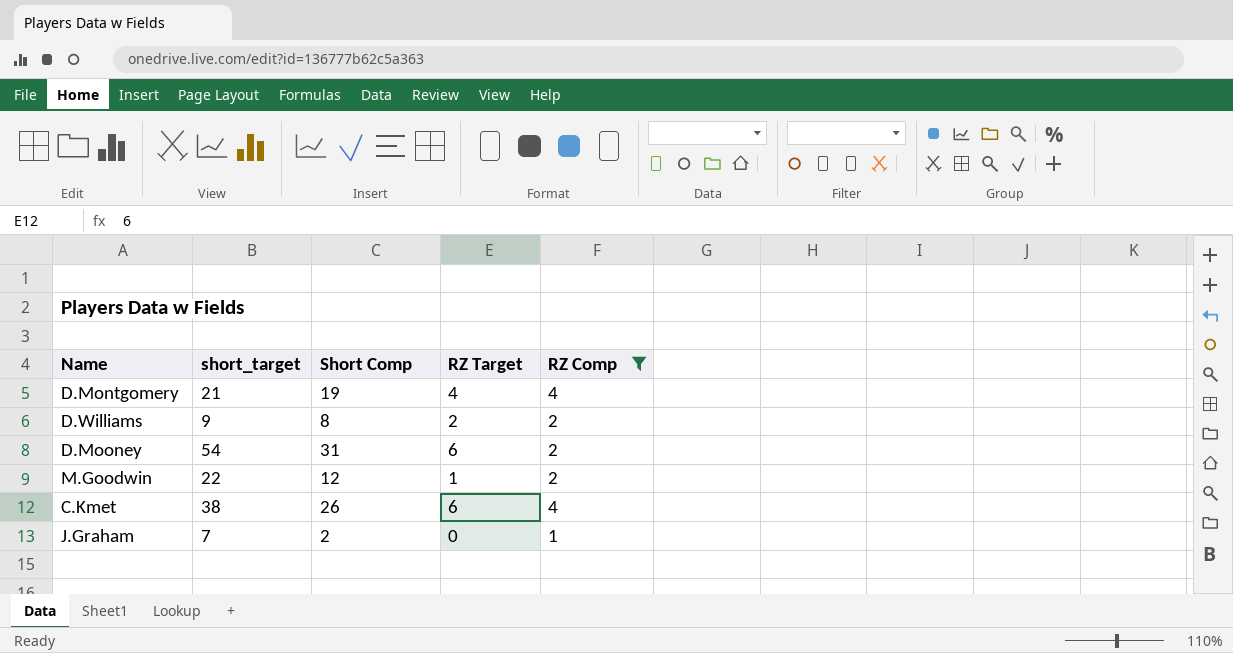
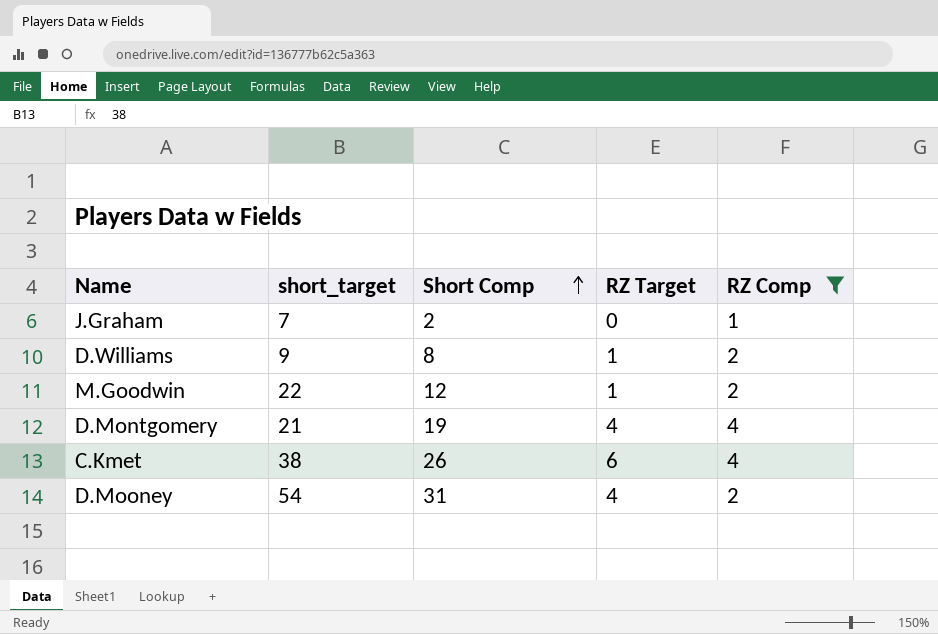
row order: none -> Short Comp ascending
D.Williams | RZ Target: 2 -> 1
D.Mooney | RZ Target: 6 -> 4

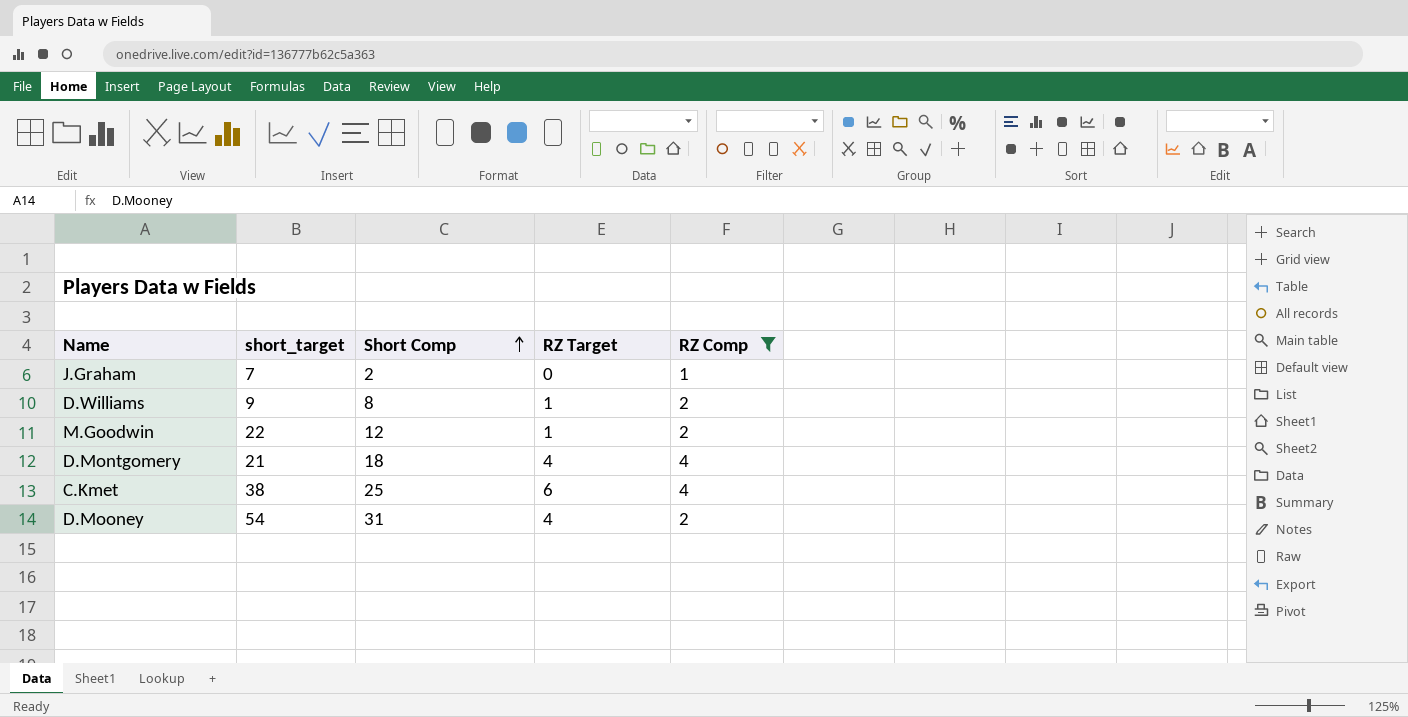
D.Montgomery | Short Comp: 19 -> 18
C.Kmet | Short Comp: 26 -> 25

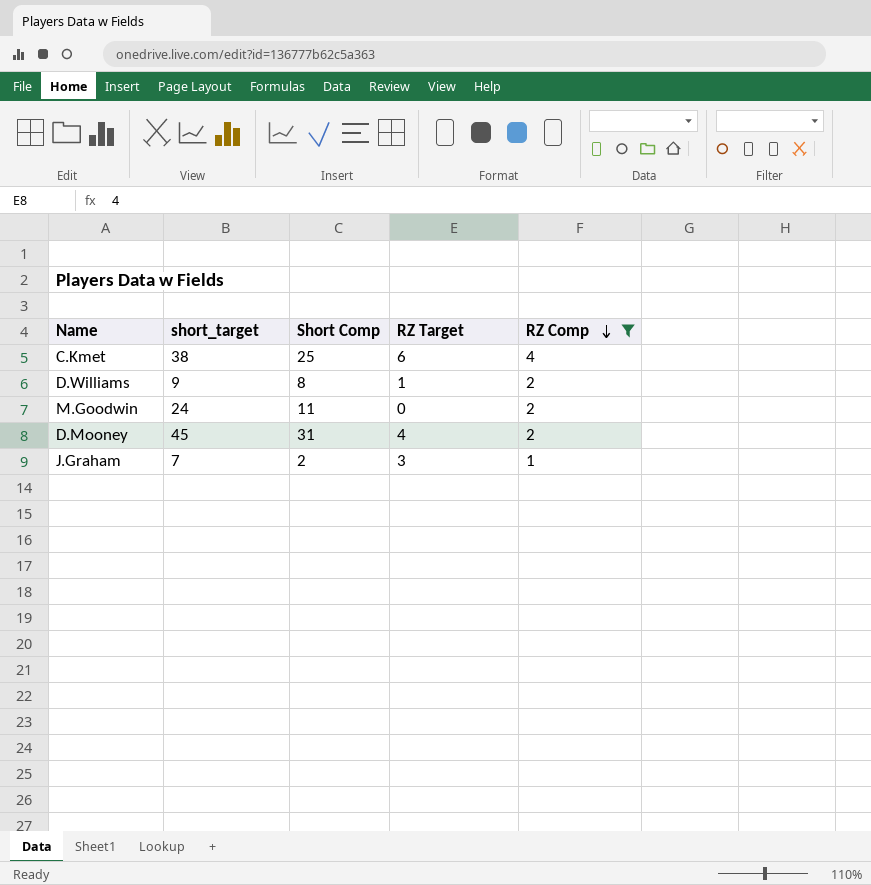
row order: Short Comp ascending -> RZ Comp descending
row D.Montgomery: 21 | 18 | 4 | 4 -> none
M.Goodwin | short_target: 22 -> 24
M.Goodwin | Short Comp: 12 -> 11
M.Goodwin | RZ Target: 1 -> 0
D.Mooney | short_target: 54 -> 45
J.Graham | RZ Target: 0 -> 3

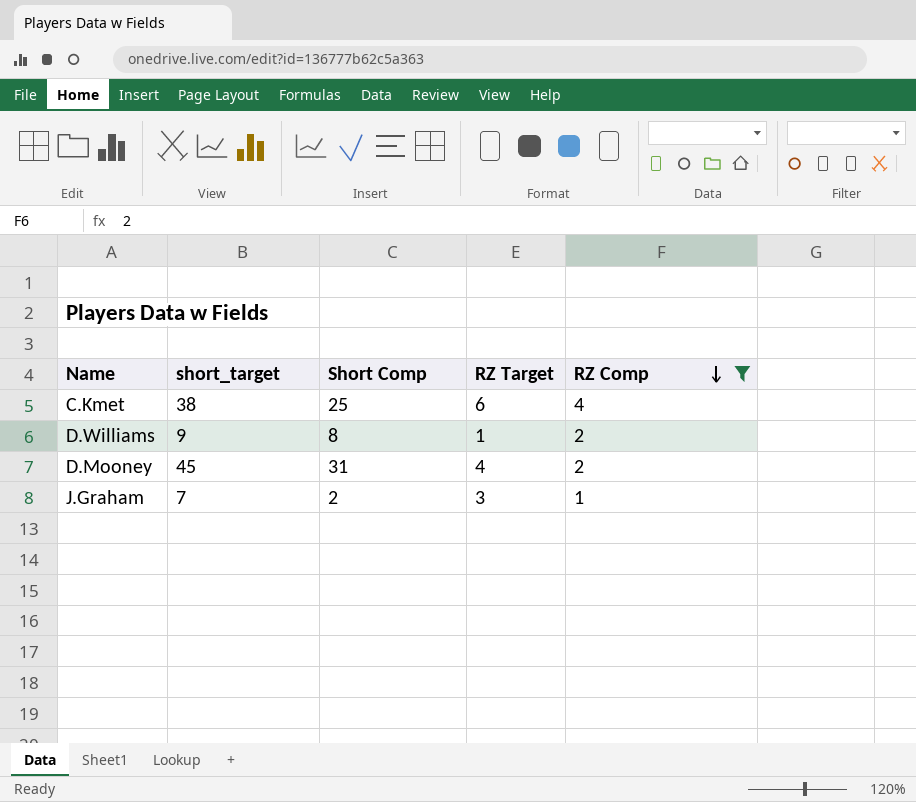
row M.Goodwin: 24 | 11 | 0 | 2 -> none

